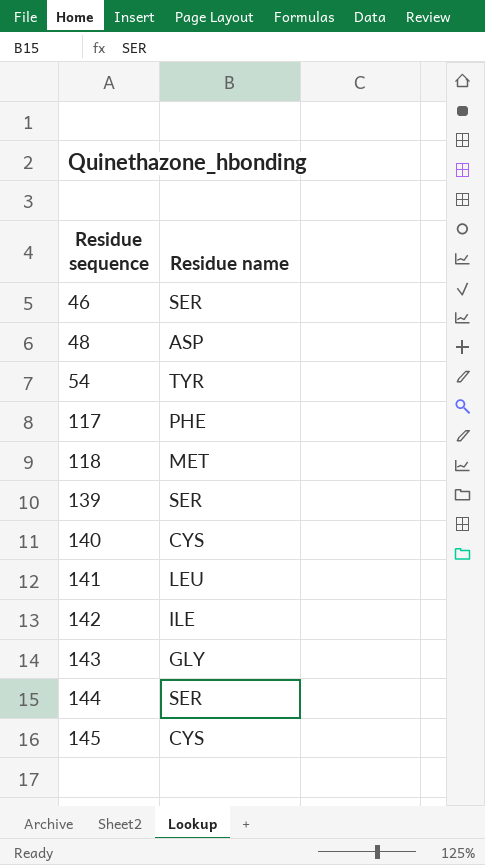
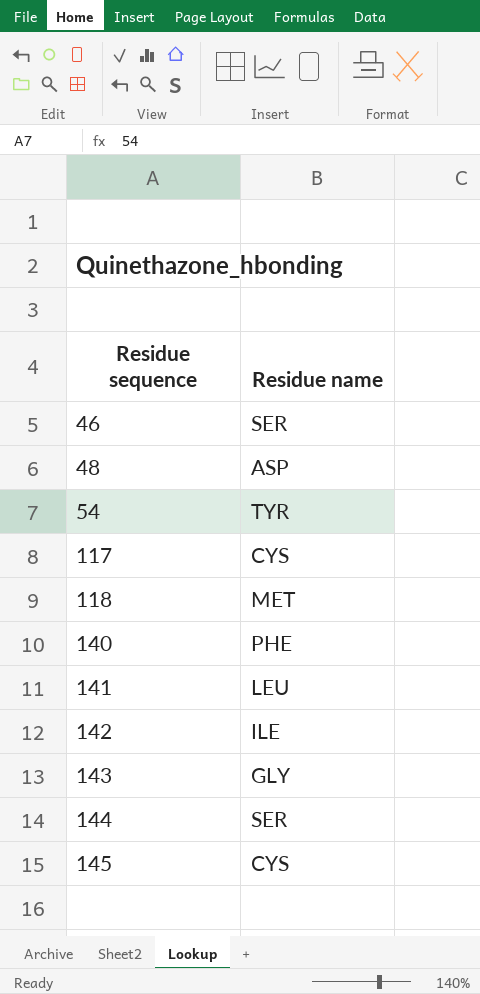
row 139: SER -> none
117 | Residue name: PHE -> CYS
140 | Residue name: CYS -> PHE

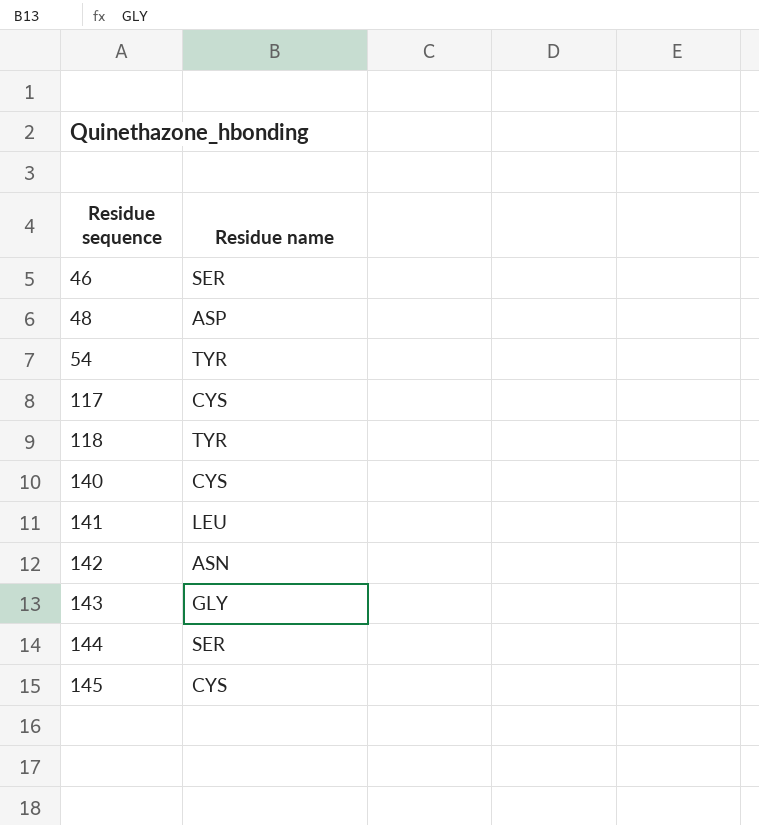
118 | Residue name: MET -> TYR
140 | Residue name: PHE -> CYS
142 | Residue name: ILE -> ASN

